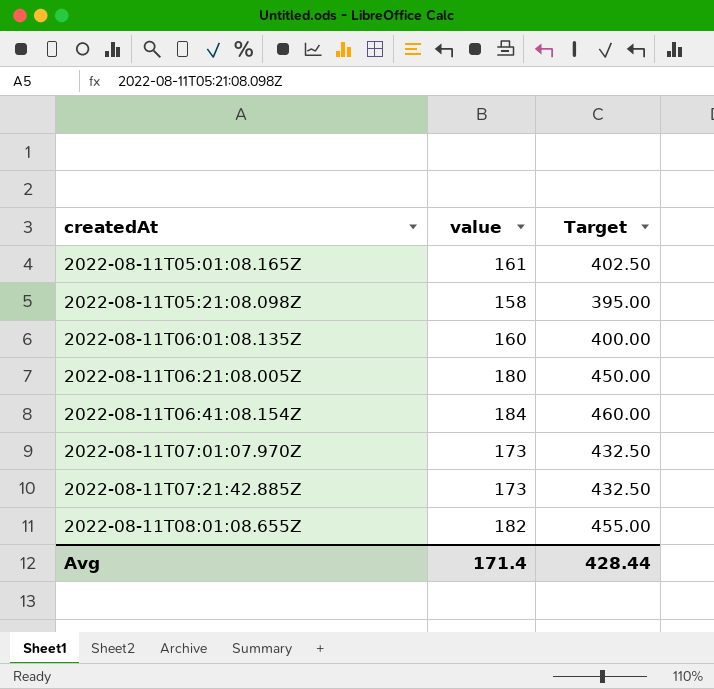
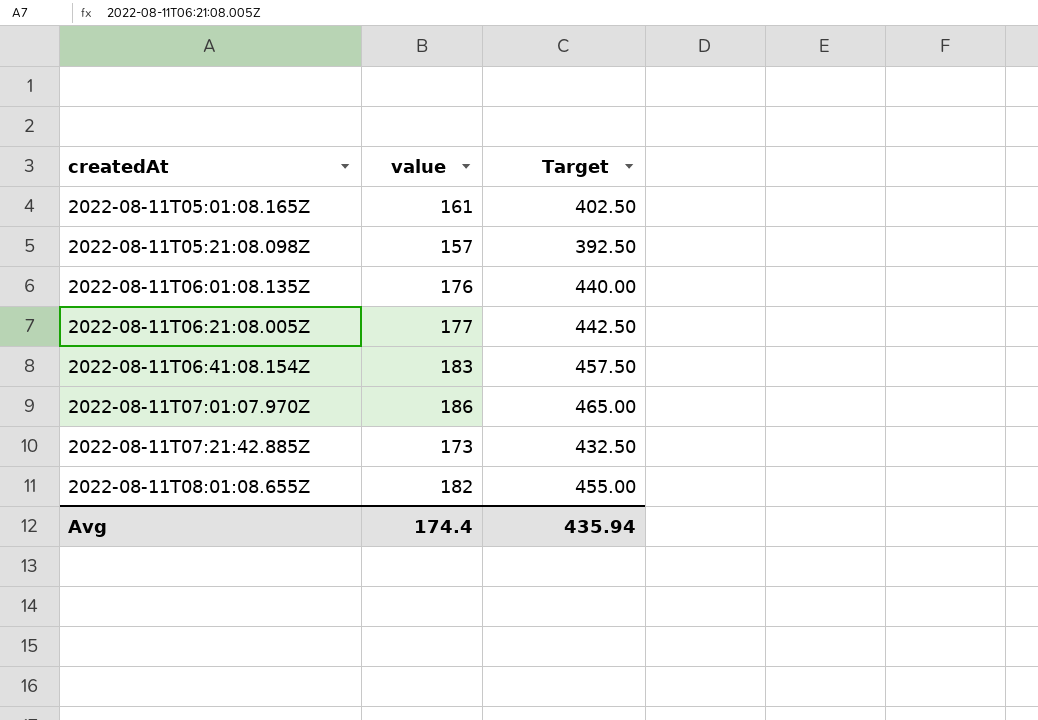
2022-08-11T05:21:08.098Z | value: 158 -> 157
2022-08-11T05:21:08.098Z | Target: 395.00 -> 392.50
2022-08-11T06:01:08.135Z | value: 160 -> 176
2022-08-11T06:01:08.135Z | Target: 400.00 -> 440.00
2022-08-11T06:21:08.005Z | value: 180 -> 177
2022-08-11T06:21:08.005Z | Target: 450.00 -> 442.50
2022-08-11T06:41:08.154Z | value: 184 -> 183
2022-08-11T06:41:08.154Z | Target: 460.00 -> 457.50
2022-08-11T07:01:07.970Z | value: 173 -> 186
2022-08-11T07:01:07.970Z | Target: 432.50 -> 465.00
Avg | value: 171.4 -> 174.4
Avg | Target: 428.44 -> 435.94

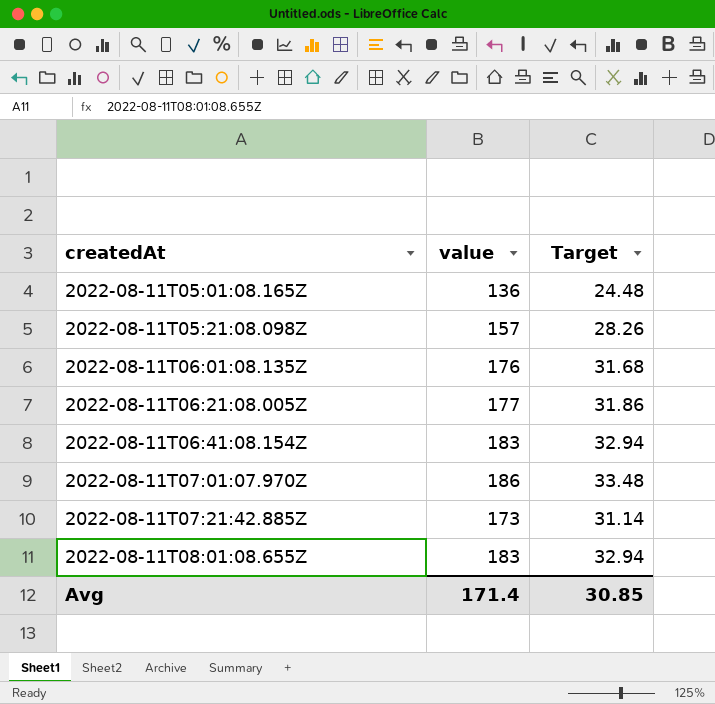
column Target | formula: [value] * 2.5 -> [value] * 0.18
2022-08-11T05:01:08.165Z | value: 161 -> 136
2022-08-11T08:01:08.655Z | value: 182 -> 183
Avg | value: 174.4 -> 171.4
Avg | Target: 435.94 -> 30.85

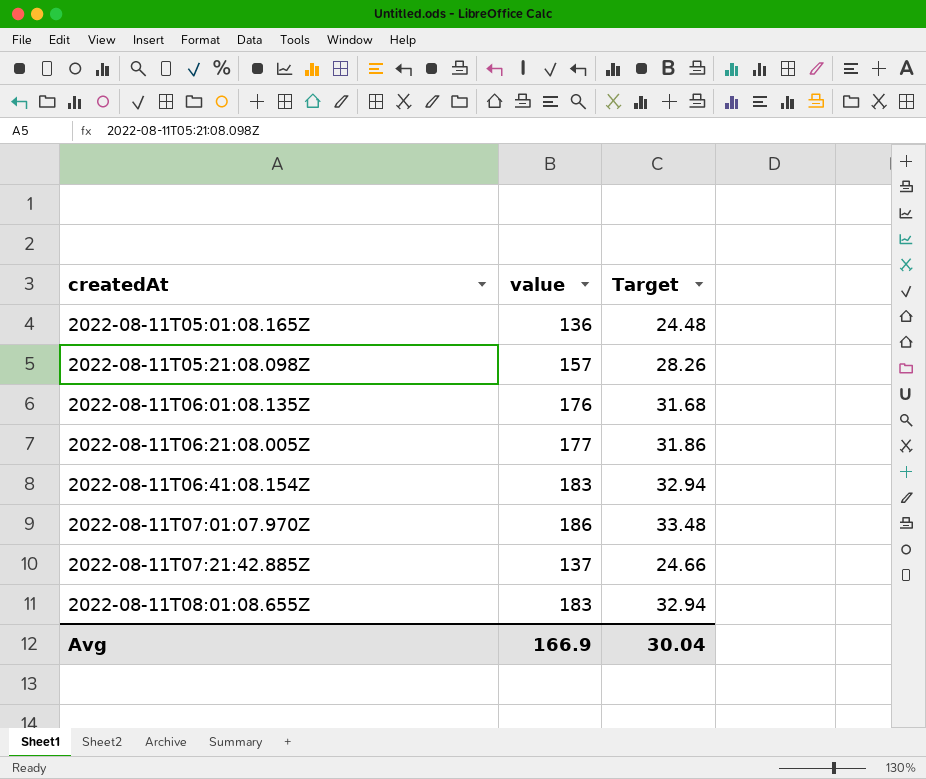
2022-08-11T07:21:42.885Z | value: 173 -> 137
2022-08-11T07:21:42.885Z | Target: 31.14 -> 24.66
Avg | value: 171.4 -> 166.9
Avg | Target: 30.85 -> 30.04

